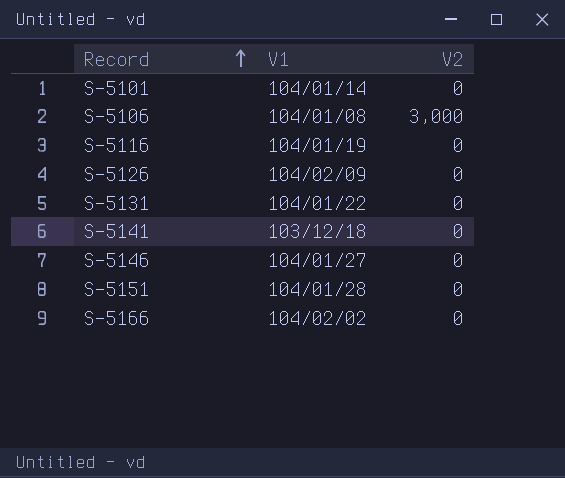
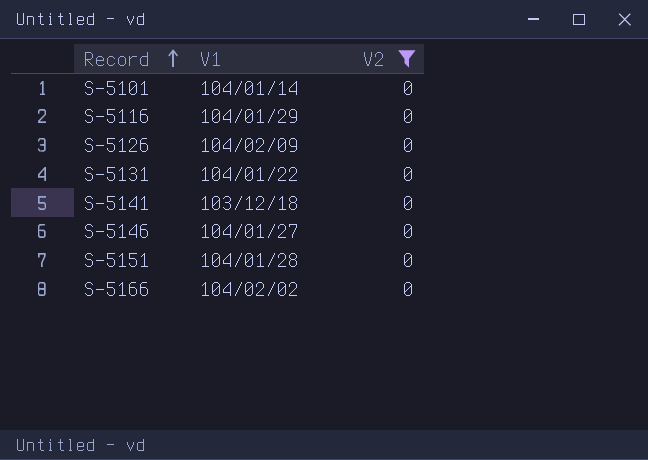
filter: none -> V2 = 0
S-5116 | V1: 104/01/19 -> 104/01/29

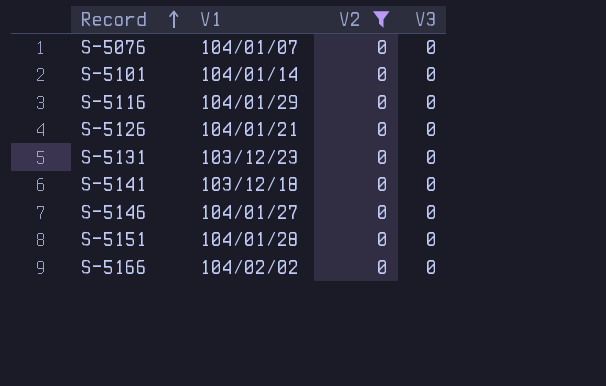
column V3 | position: none -> 4
row S-5076: none -> 104/01/07 | 0 | 0
S-5126 | V1: 104/02/09 -> 104/01/21
S-5131 | V1: 104/01/22 -> 103/12/23

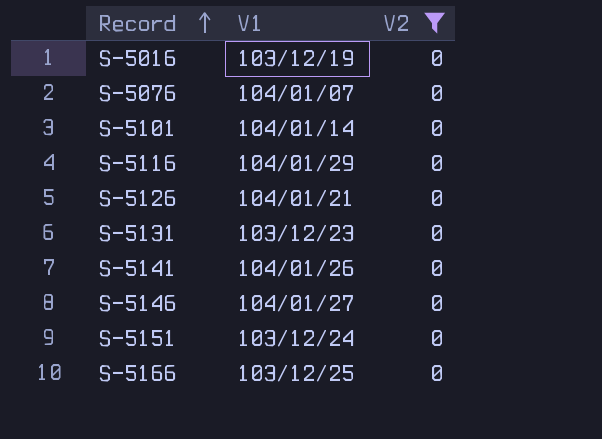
column V3 | position: 4 -> none
row S-5016: none -> 103/12/19 | 0
S-5141 | V1: 103/12/18 -> 104/01/26
S-5151 | V1: 104/01/28 -> 103/12/24
S-5166 | V1: 104/02/02 -> 103/12/25

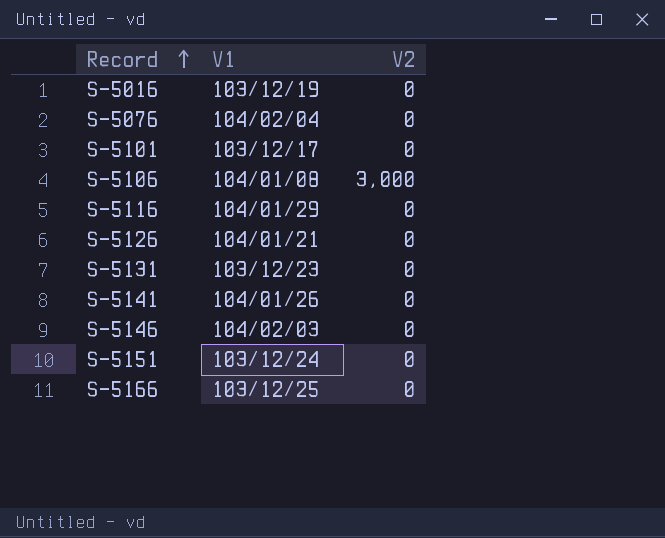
filter: V2 = 0 -> none
S-5076 | V1: 104/01/07 -> 104/02/04
S-5101 | V1: 104/01/14 -> 103/12/17
S-5146 | V1: 104/01/27 -> 104/02/03

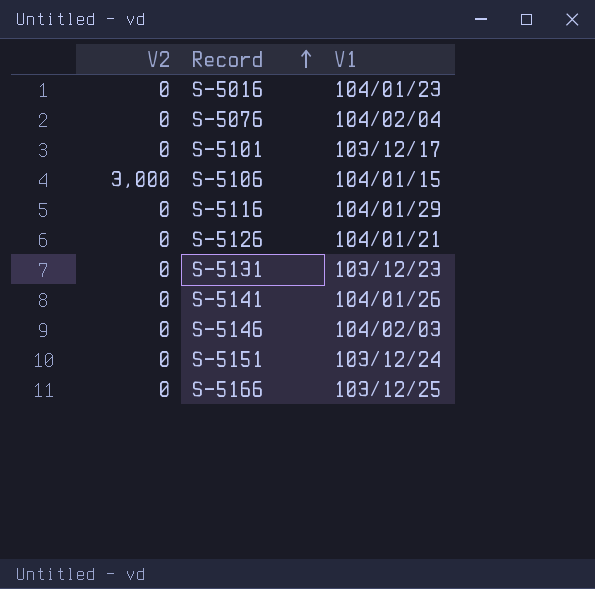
column V2 | position: 3 -> 1
S-5016 | V1: 103/12/19 -> 104/01/23
S-5106 | V1: 104/01/08 -> 104/01/15

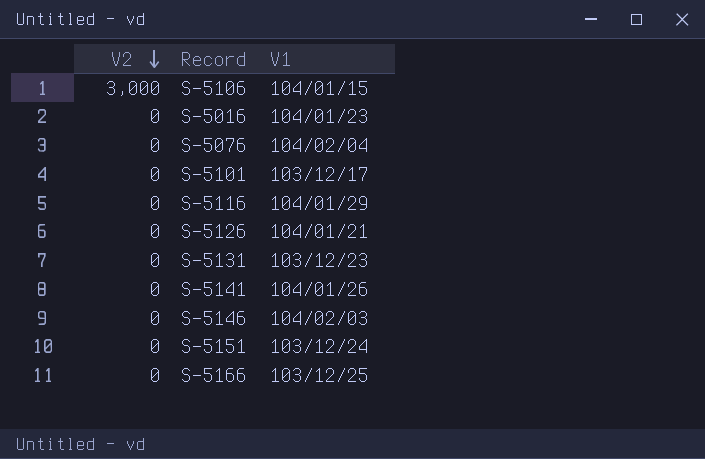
row order: Record ascending -> V2 descending

